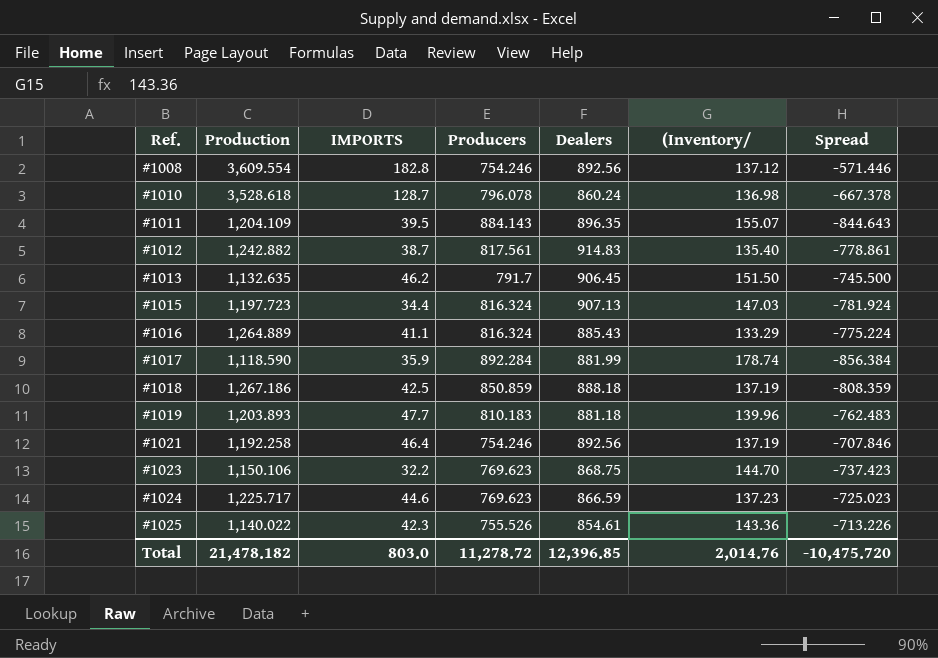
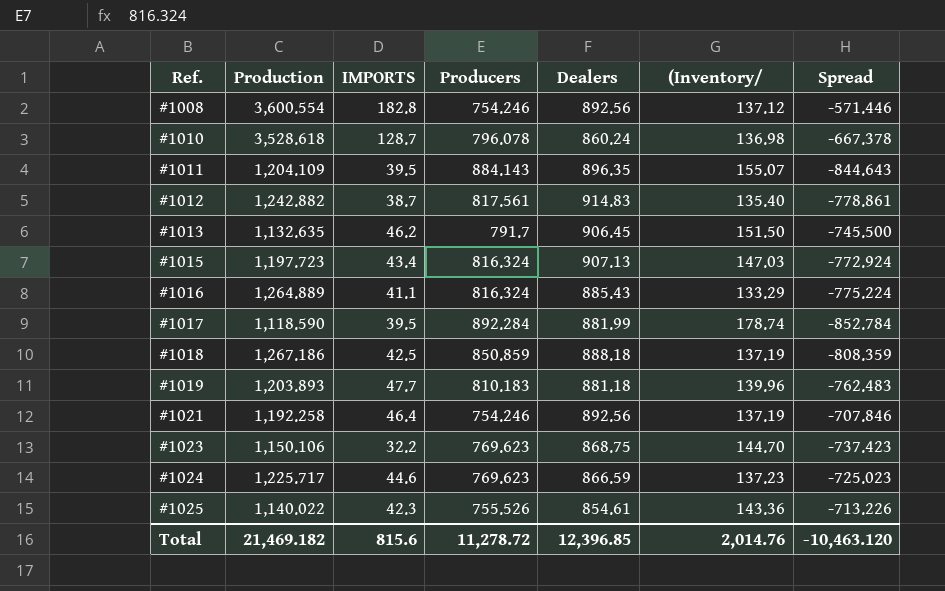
#1008 | Production: 3,609.554 -> 3,600.554
#1015 | IMPORTS: 34.4 -> 43.4
#1015 | Spread: -781.924 -> -772.924
#1017 | IMPORTS: 35.9 -> 39.5
#1017 | Spread: -856.384 -> -852.784
Total | Production: 21,478.182 -> 21,469.182
Total | IMPORTS: 803.0 -> 815.6
Total | Spread: -10,475.720 -> -10,463.120

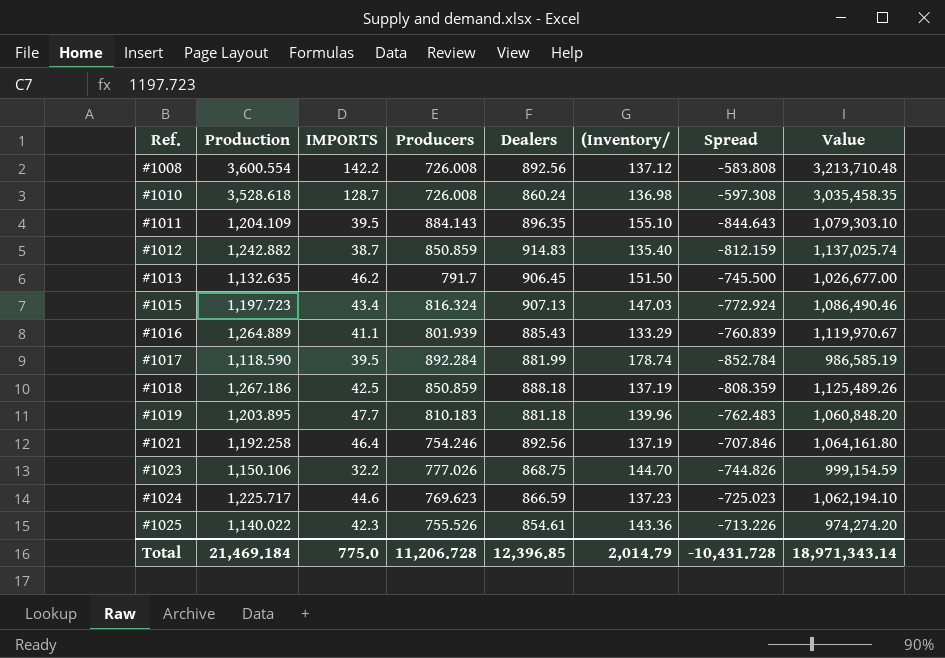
column Value | formula: none -> [Production] * [Dealers]
#1008 | IMPORTS: 182.8 -> 142.2
#1008 | Producers: 754.246 -> 726.008
#1008 | Spread: -571.446 -> -583.808
#1010 | Producers: 796.078 -> 726.008
#1010 | Spread: -667.378 -> -597.308
#1011 | (Inventory/: 155.07 -> 155.10
#1012 | Producers: 817.561 -> 850.859
#1012 | Spread: -778.861 -> -812.159
#1016 | Producers: 816.324 -> 801.939
#1016 | Spread: -775.224 -> -760.839
#1019 | Production: 1,203.893 -> 1,203.895
#1023 | Producers: 769.623 -> 777.026
#1023 | Spread: -737.423 -> -744.826
Total | Production: 21,469.182 -> 21,469.184
Total | IMPORTS: 815.6 -> 775.0
Total | Producers: 11,278.72 -> 11,206.728
Total | (Inventory/: 2,014.76 -> 2,014.79
Total | Spread: -10,463.120 -> -10,431.728

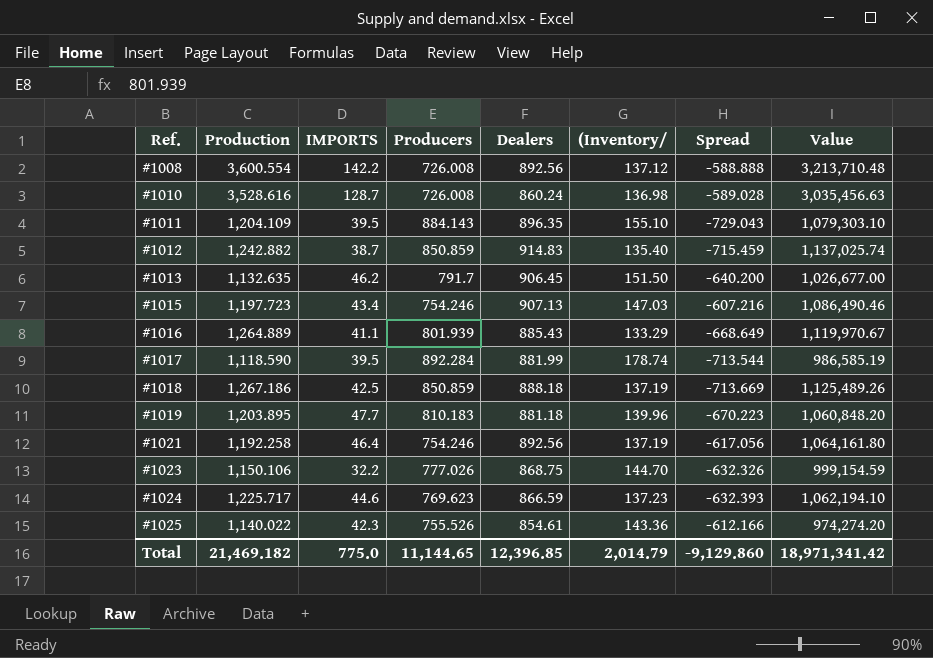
column Spread | formula: [IMPORTS] - [Producers] -> [(Inventory/] - [Producers]
#1010 | Production: 3,528.618 -> 3,528.616
#1010 | Value: 3,035,458.35 -> 3,035,456.63
#1015 | Producers: 816.324 -> 754.246
Total | Production: 21,469.184 -> 21,469.182
Total | Producers: 11,206.728 -> 11,144.65
Total | Spread: -10,431.728 -> -9,129.860
Total | Value: 18,971,343.14 -> 18,971,341.42

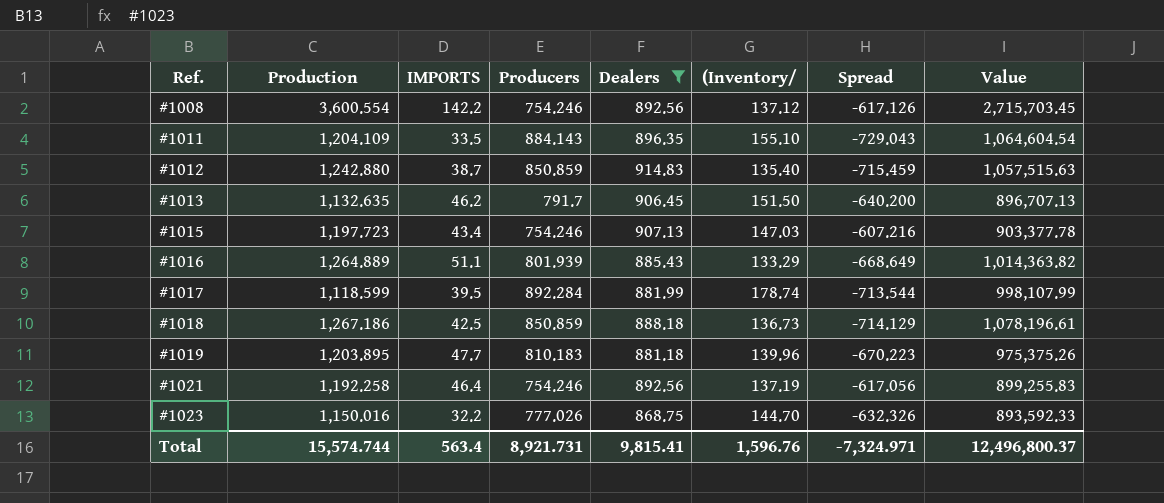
filter: none -> Dealers >= 868.75
column Value | formula: [Production] * [Dealers] -> [Production] * [Producers]
#1008 | Producers: 726.008 -> 754.246
#1008 | Spread: -588.888 -> -617.126
#1011 | IMPORTS: 39.5 -> 33.5
#1012 | Production: 1,242.882 -> 1,242.880
#1016 | IMPORTS: 41.1 -> 51.1
#1017 | Production: 1,118.590 -> 1,118.599
#1018 | (Inventory/: 137.19 -> 136.73
#1018 | Spread: -713.669 -> -714.129
#1023 | Production: 1,150.106 -> 1,150.016
Total | Production: 21,469.182 -> 15,574.744
Total | IMPORTS: 775.0 -> 563.4
Total | Producers: 11,144.65 -> 8,921.731
Total | Dealers: 12,396.85 -> 9,815.41
Total | (Inventory/: 2,014.79 -> 1,596.76
Total | Spread: -9,129.860 -> -7,324.971
Total | Value: 18,971,341.42 -> 12,496,800.37

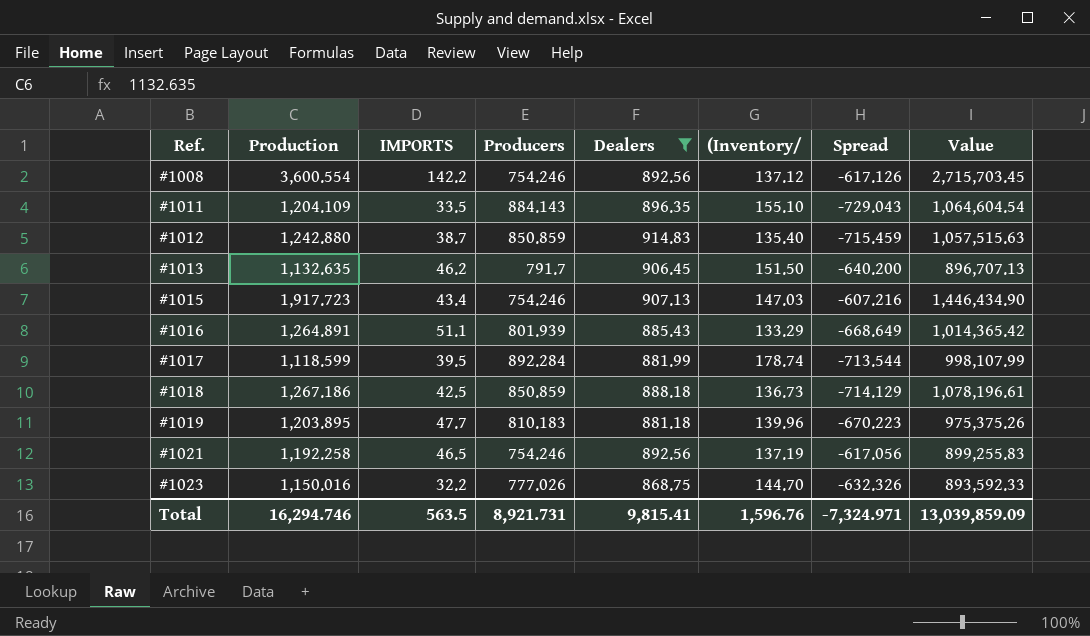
#1015 | Production: 1,197.723 -> 1,917.723
#1015 | Value: 903,377.78 -> 1,446,434.90
#1016 | Production: 1,264.889 -> 1,264.891
#1016 | Value: 1,014,363.82 -> 1,014,365.42
#1021 | IMPORTS: 46.4 -> 46.5
Total | Production: 15,574.744 -> 16,294.746
Total | IMPORTS: 563.4 -> 563.5
Total | Value: 12,496,800.37 -> 13,039,859.09

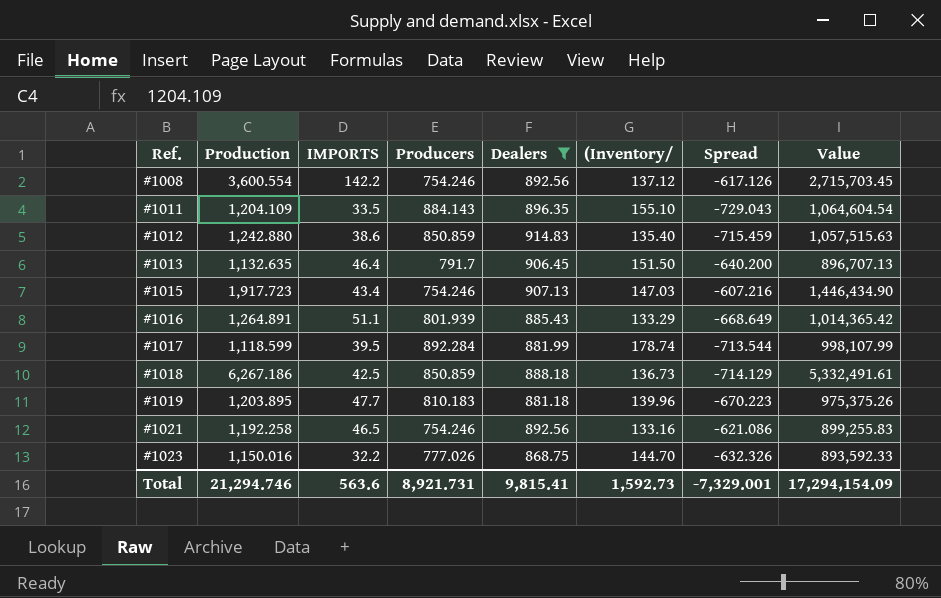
#1012 | IMPORTS: 38.7 -> 38.6
#1013 | IMPORTS: 46.2 -> 46.4
#1018 | Production: 1,267.186 -> 6,267.186
#1018 | Value: 1,078,196.61 -> 5,332,491.61
#1021 | (Inventory/: 137.19 -> 133.16
#1021 | Spread: -617.056 -> -621.086
Total | Production: 16,294.746 -> 21,294.746
Total | IMPORTS: 563.5 -> 563.6
Total | (Inventory/: 1,596.76 -> 1,592.73
Total | Spread: -7,324.971 -> -7,329.001
Total | Value: 13,039,859.09 -> 17,294,154.09

